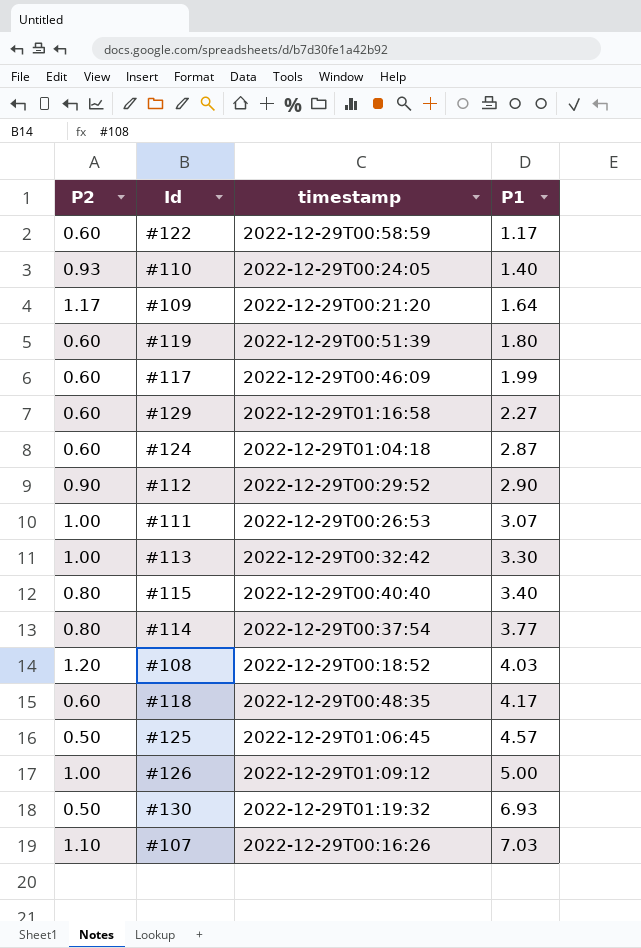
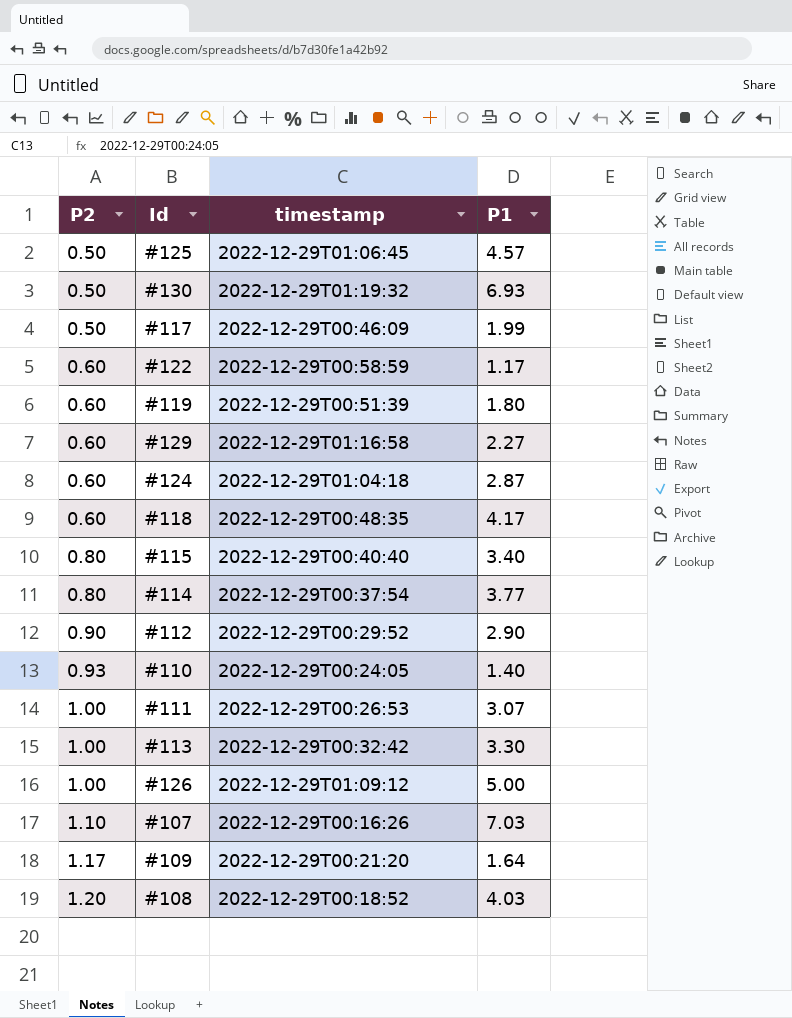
row order: P1 ascending -> P2 ascending
#117 | P2: 0.60 -> 0.50

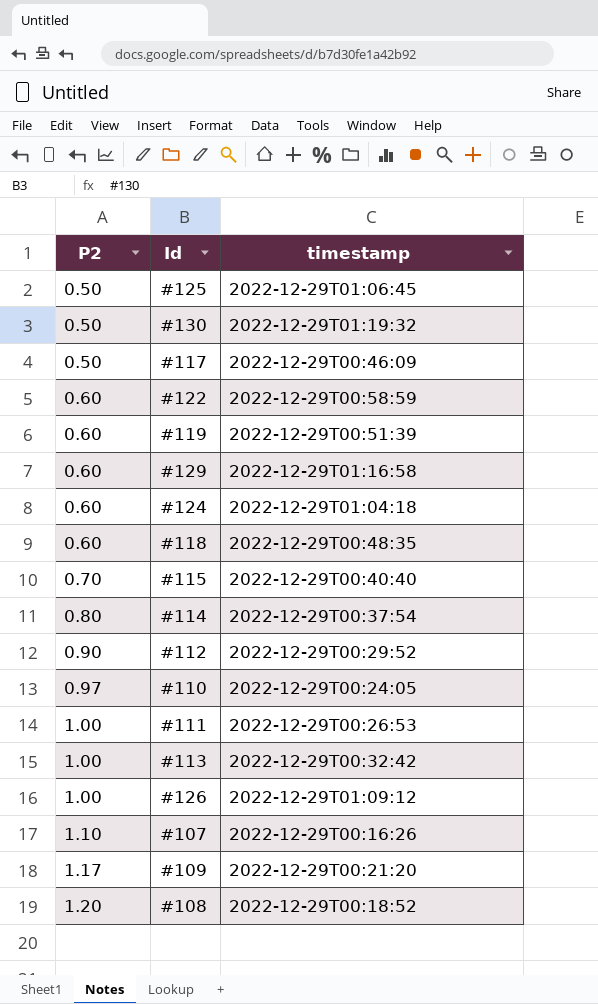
column P1 | position: 4 -> none
#115 | P2: 0.80 -> 0.70
#110 | P2: 0.93 -> 0.97

